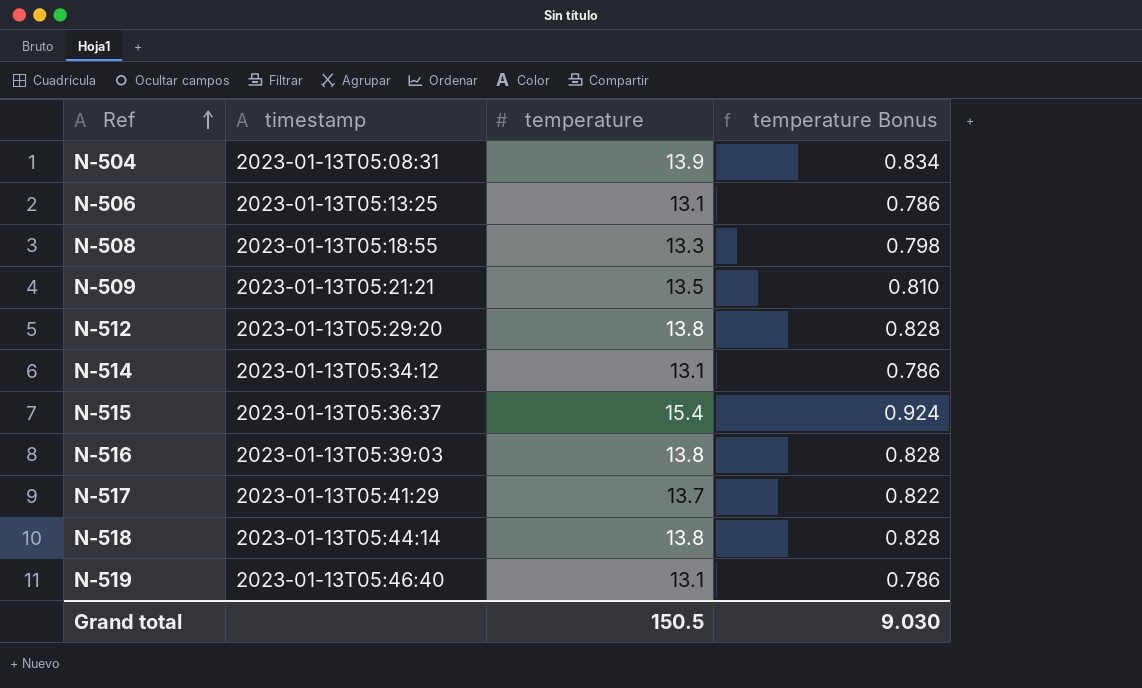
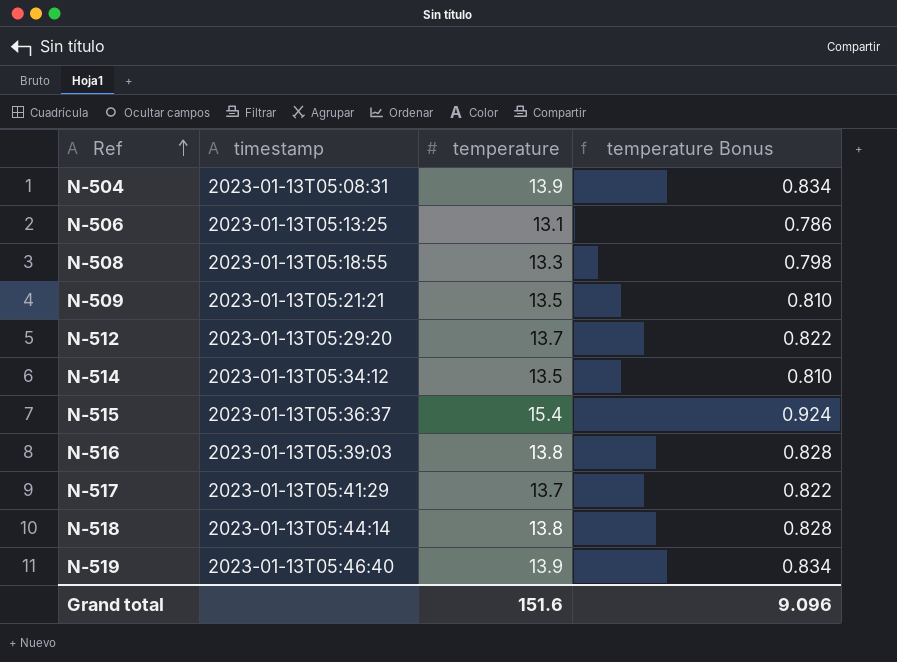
N-512 | temperature: 13.8 -> 13.7
N-512 | temperature Bonus: 0.828 -> 0.822
N-514 | temperature: 13.1 -> 13.5
N-514 | temperature Bonus: 0.786 -> 0.810
N-519 | temperature: 13.1 -> 13.9
N-519 | temperature Bonus: 0.786 -> 0.834
Grand total | temperature: 150.5 -> 151.6
Grand total | temperature Bonus: 9.030 -> 9.096

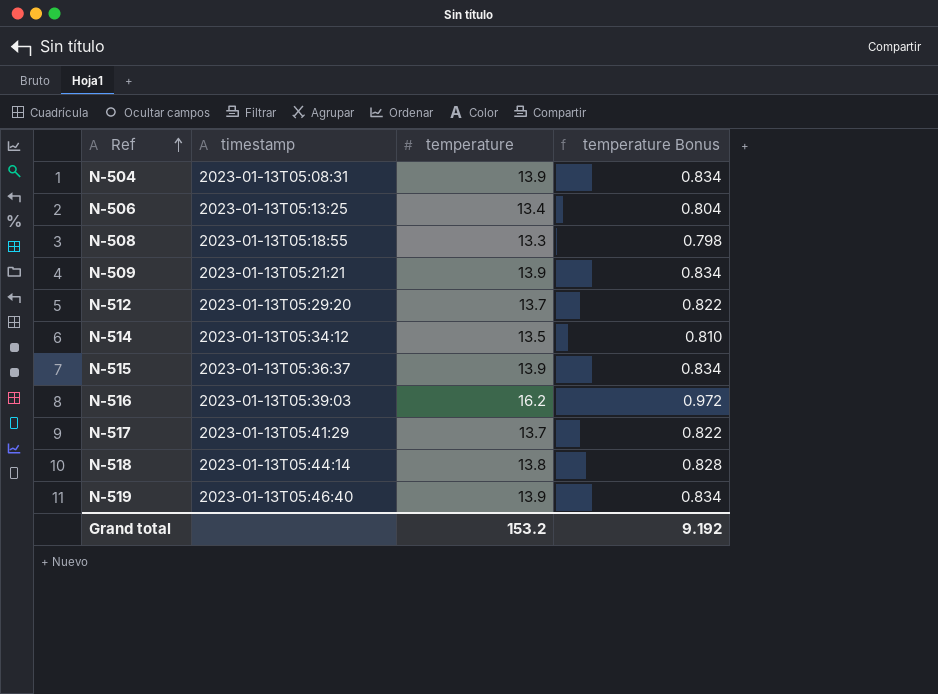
N-506 | temperature: 13.1 -> 13.4
N-506 | temperature Bonus: 0.786 -> 0.804
N-509 | temperature: 13.5 -> 13.9
N-509 | temperature Bonus: 0.810 -> 0.834
N-515 | temperature: 15.4 -> 13.9
N-515 | temperature Bonus: 0.924 -> 0.834
N-516 | temperature: 13.8 -> 16.2
N-516 | temperature Bonus: 0.828 -> 0.972
Grand total | temperature: 151.6 -> 153.2
Grand total | temperature Bonus: 9.096 -> 9.192

